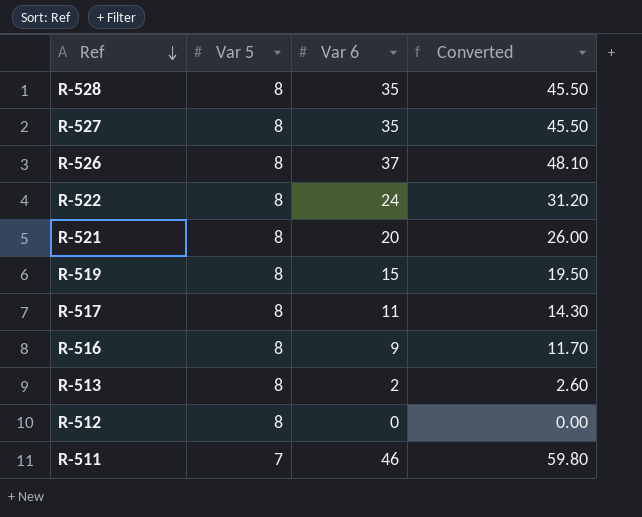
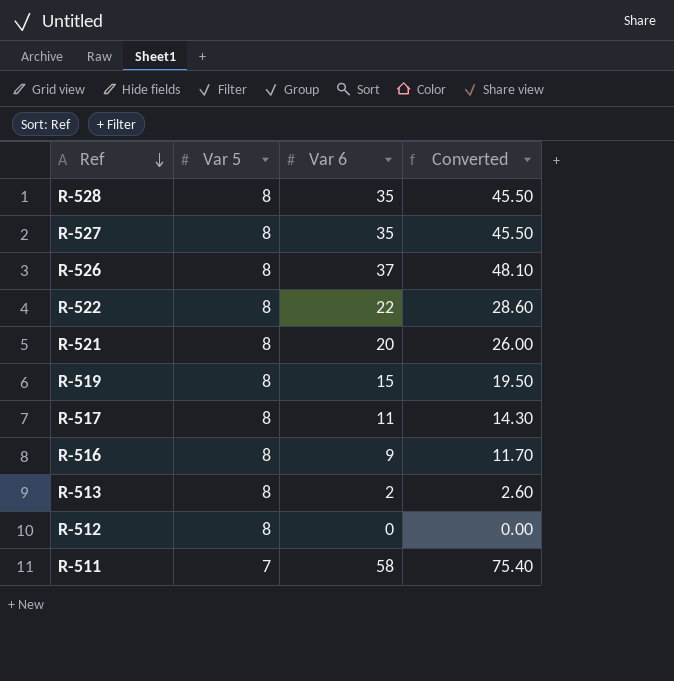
R-522 | Var 6: 24 -> 22
R-522 | Converted: 31.20 -> 28.60
R-511 | Var 6: 46 -> 58
R-511 | Converted: 59.80 -> 75.40

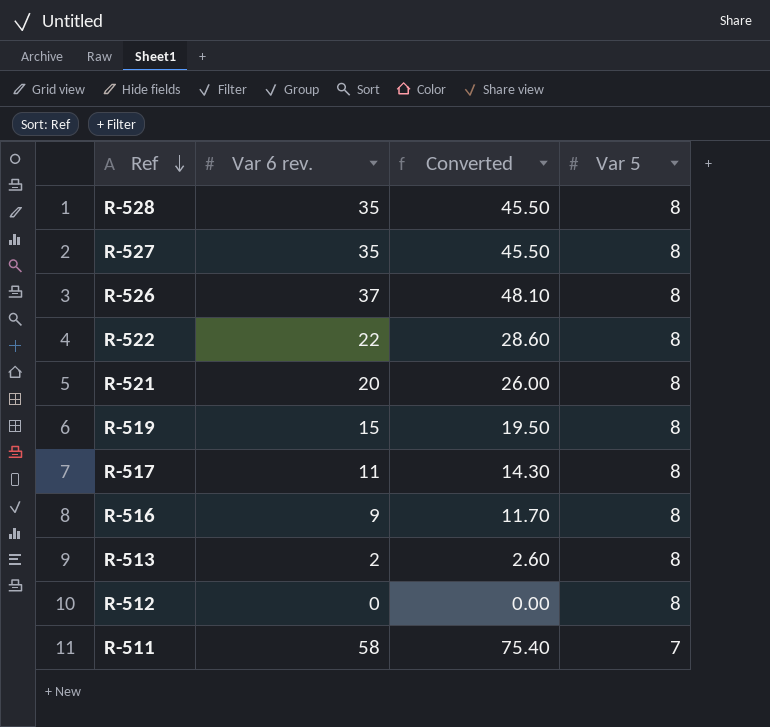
column name: Var 6 -> Var 6 rev.
column Var 5 | position: 2 -> 4

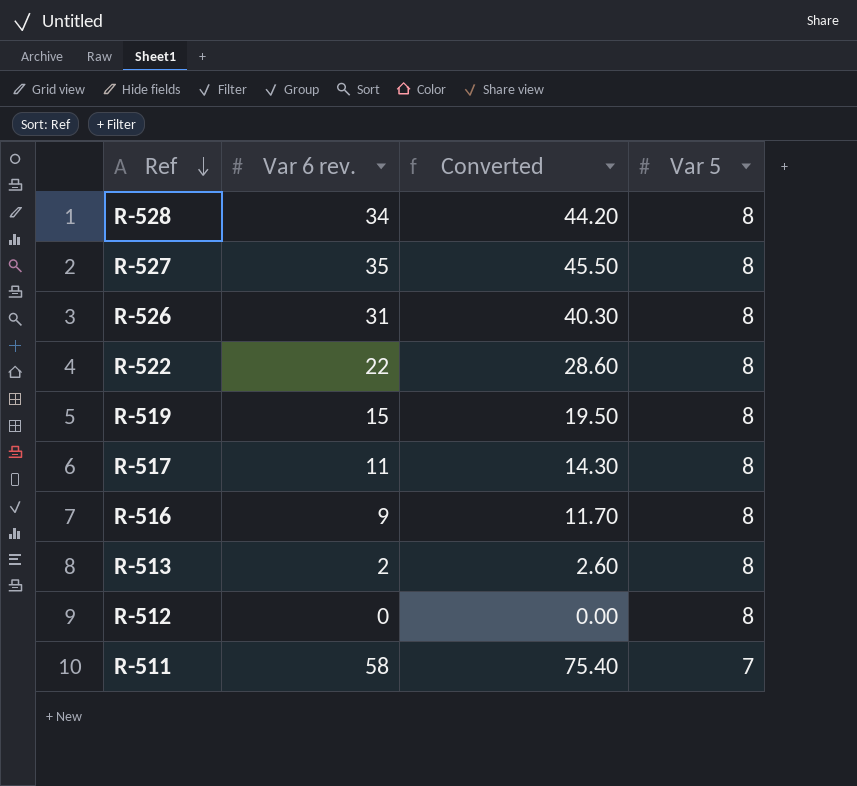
row R-521: 20 | 26.00 | 8 -> none
R-528 | Var 6 rev.: 35 -> 34
R-528 | Converted: 45.50 -> 44.20
R-526 | Var 6 rev.: 37 -> 31
R-526 | Converted: 48.10 -> 40.30

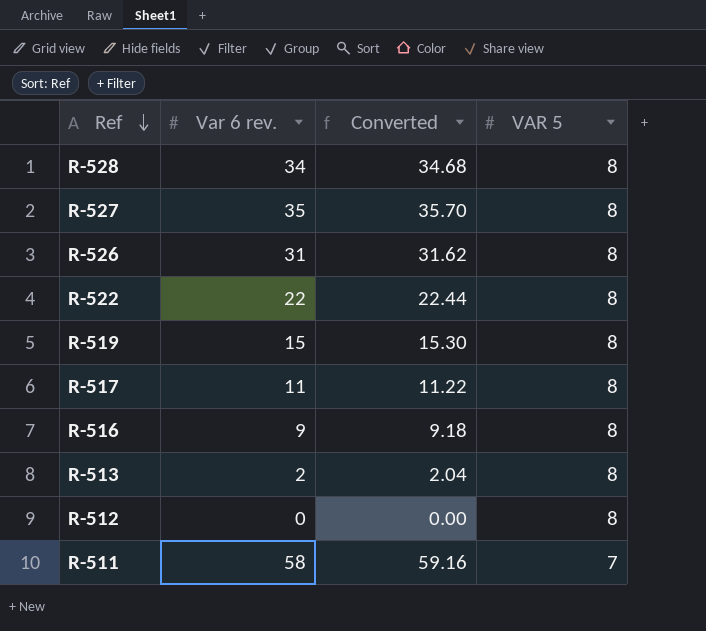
column Converted | formula: [Var 6 rev.] * 1.3 -> [Var 6 rev.] * 1.02
column name: Var 5 -> VAR 5

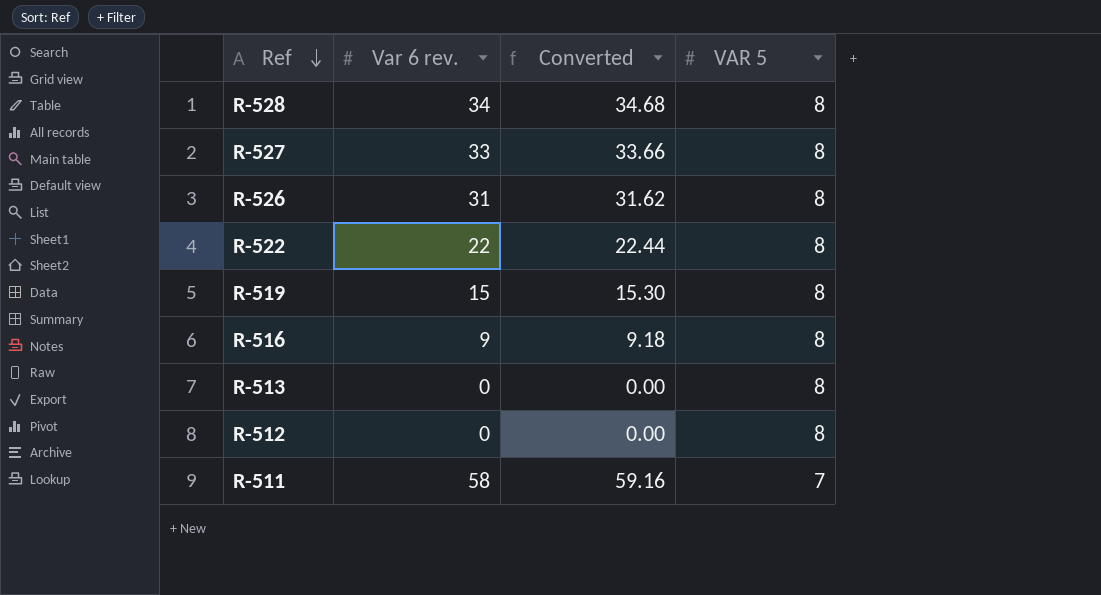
row R-517: 11 | 11.22 | 8 -> none
R-527 | Var 6 rev.: 35 -> 33
R-527 | Converted: 35.70 -> 33.66
R-513 | Var 6 rev.: 2 -> 0
R-513 | Converted: 2.04 -> 0.00

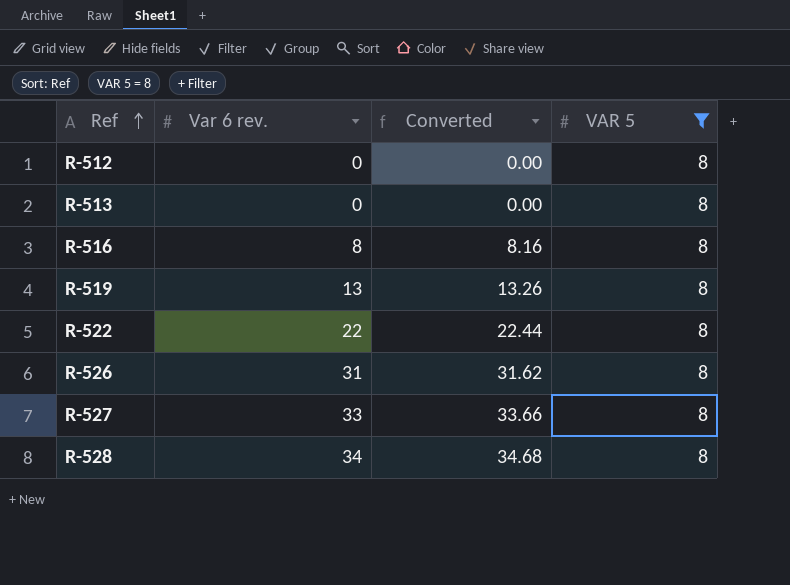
filter: none -> VAR 5 = 8
row order: Ref descending -> Ref ascending
R-516 | Var 6 rev.: 9 -> 8
R-516 | Converted: 9.18 -> 8.16
R-519 | Var 6 rev.: 15 -> 13
R-519 | Converted: 15.30 -> 13.26

